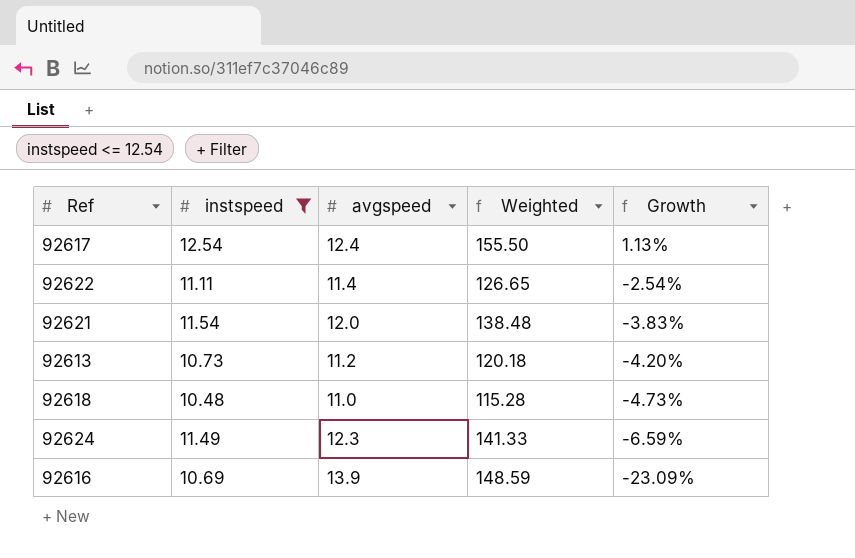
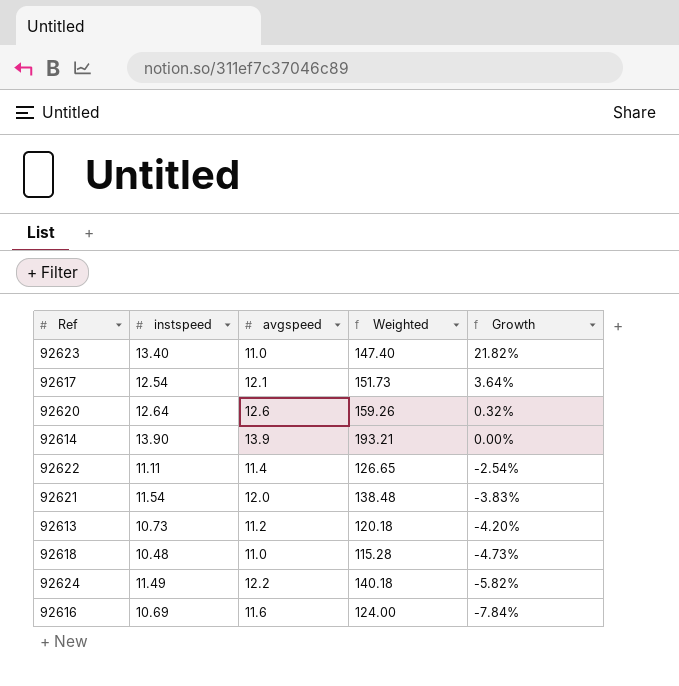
filter: instspeed <= 12.54 -> none
92617 | avgspeed: 12.4 -> 12.1
92617 | Weighted: 155.50 -> 151.73
92617 | Growth: 1.13% -> 3.64%
92624 | avgspeed: 12.3 -> 12.2
92624 | Weighted: 141.33 -> 140.18
92624 | Growth: -6.59% -> -5.82%
92616 | avgspeed: 13.9 -> 11.6
92616 | Weighted: 148.59 -> 124.00
92616 | Growth: -23.09% -> -7.84%

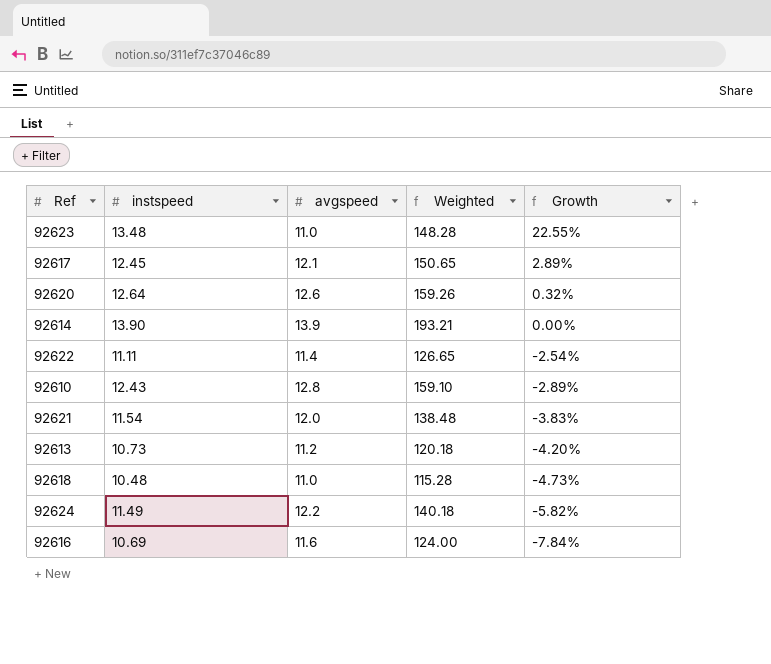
92623 | instspeed: 13.40 -> 13.48
92623 | Weighted: 147.40 -> 148.28
92623 | Growth: 21.82% -> 22.55%
92617 | instspeed: 12.54 -> 12.45
92617 | Weighted: 151.73 -> 150.65
92617 | Growth: 3.64% -> 2.89%
row 92610: none -> 12.43 | 12.8 | 159.10 | -2.89%

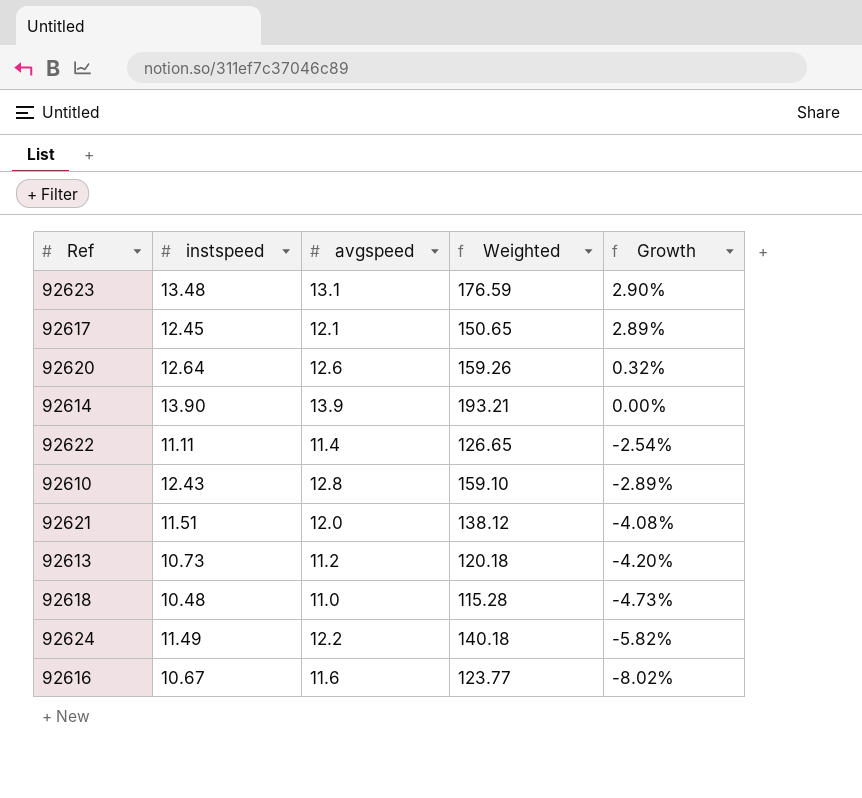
92623 | avgspeed: 11.0 -> 13.1
92623 | Weighted: 148.28 -> 176.59
92623 | Growth: 22.55% -> 2.90%
92621 | instspeed: 11.54 -> 11.51
92621 | Weighted: 138.48 -> 138.12
92621 | Growth: -3.83% -> -4.08%
92616 | instspeed: 10.69 -> 10.67
92616 | Weighted: 124.00 -> 123.77
92616 | Growth: -7.84% -> -8.02%

